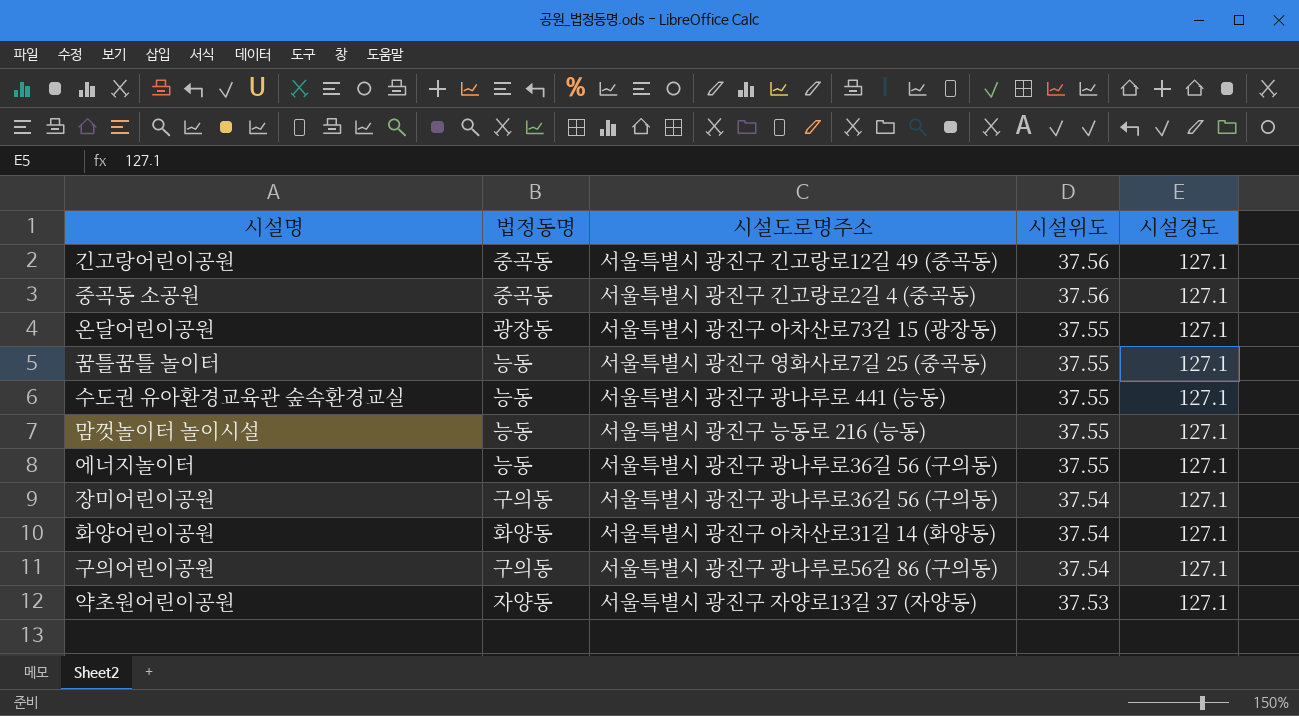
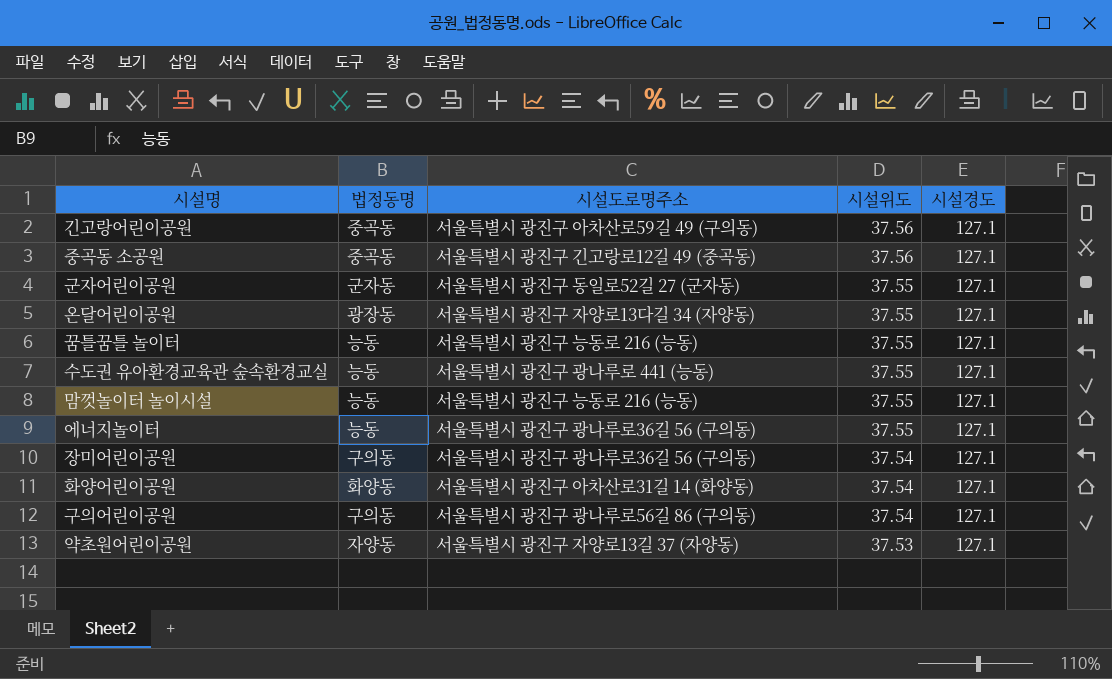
긴고랑어린이공원 | 시설도로명주소: 서울특별시 광진구 긴고랑로12길 49 (중곡동) -> 서울특별시 광진구 아차산로59길 49 (구의동)
중곡동 소공원 | 시설도로명주소: 서울특별시 광진구 긴고랑로2길 4 (중곡동) -> 서울특별시 광진구 긴고랑로12길 49 (중곡동)
row 군자어린이공원: none -> 군자동 | 서울특별시 광진구 동일로52길 27 (군자동) | 37.55 | 127.1
온달어린이공원 | 시설도로명주소: 서울특별시 광진구 아차산로73길 15 (광장동) -> 서울특별시 광진구 자양로13다길 34 (자양동)
꿈틀꿈틀 놀이터 | 시설도로명주소: 서울특별시 광진구 영화사로7길 25 (중곡동) -> 서울특별시 광진구 능동로 216 (능동)

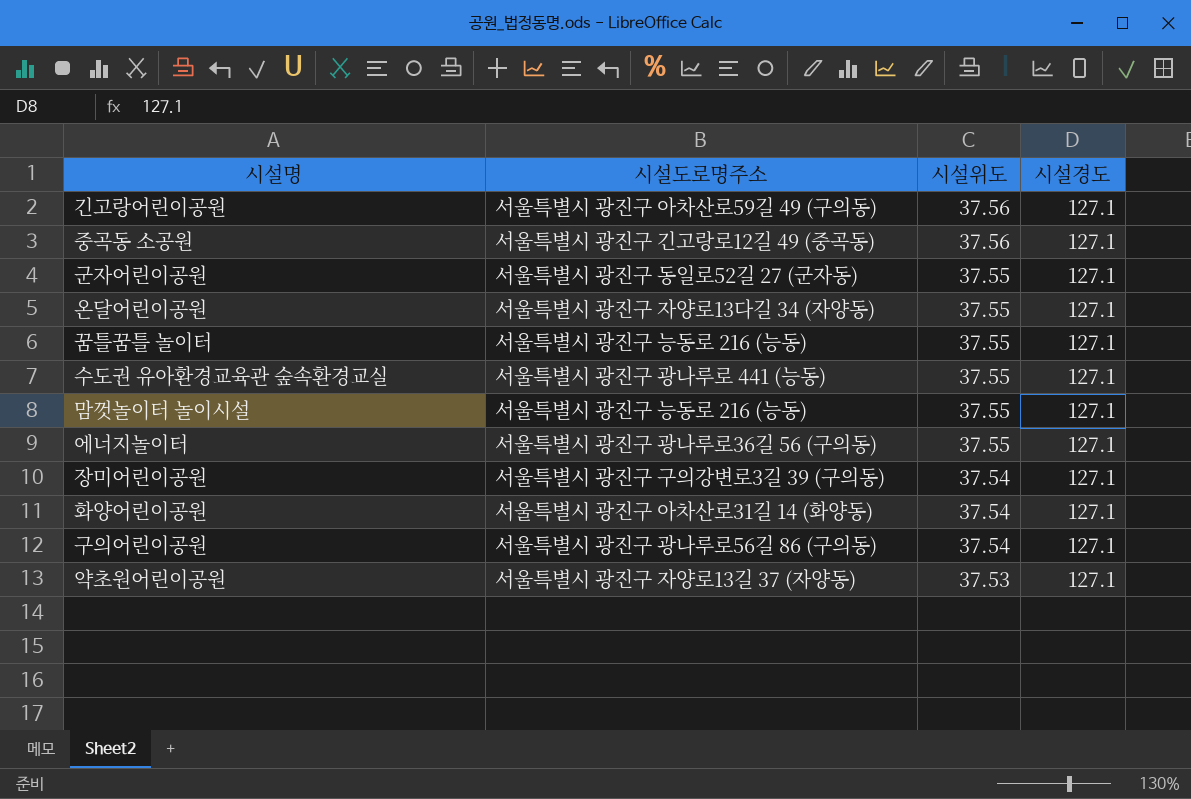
column 법정동명 | position: 2 -> none
장미어린이공원 | 시설도로명주소: 서울특별시 광진구 광나루로36길 56 (구의동) -> 서울특별시 광진구 구의강변로3길 39 (구의동)

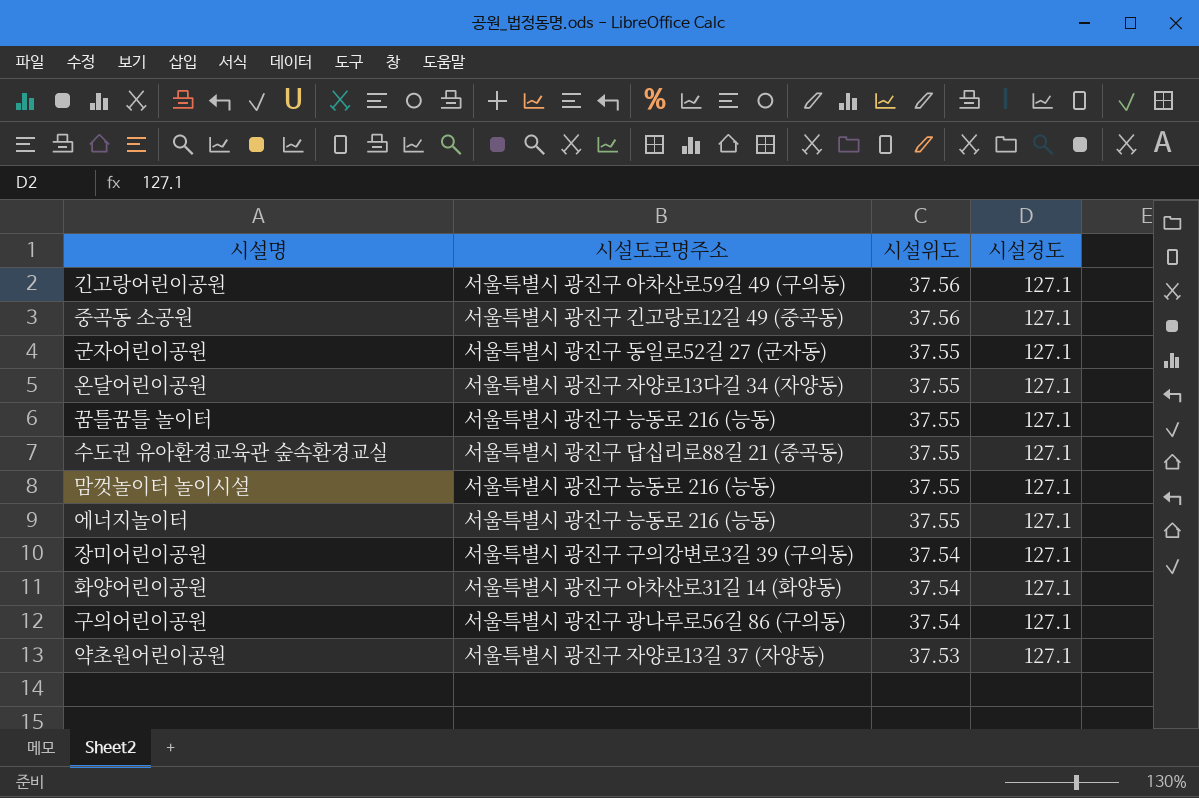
수도권 유아환경교육관 숲속환경교실 | 시설도로명주소: 서울특별시 광진구 광나루로 441 (능동) -> 서울특별시 광진구 답십리로88길 21 (중곡동)
에너지놀이터 | 시설도로명주소: 서울특별시 광진구 광나루로36길 56 (구의동) -> 서울특별시 광진구 능동로 216 (능동)

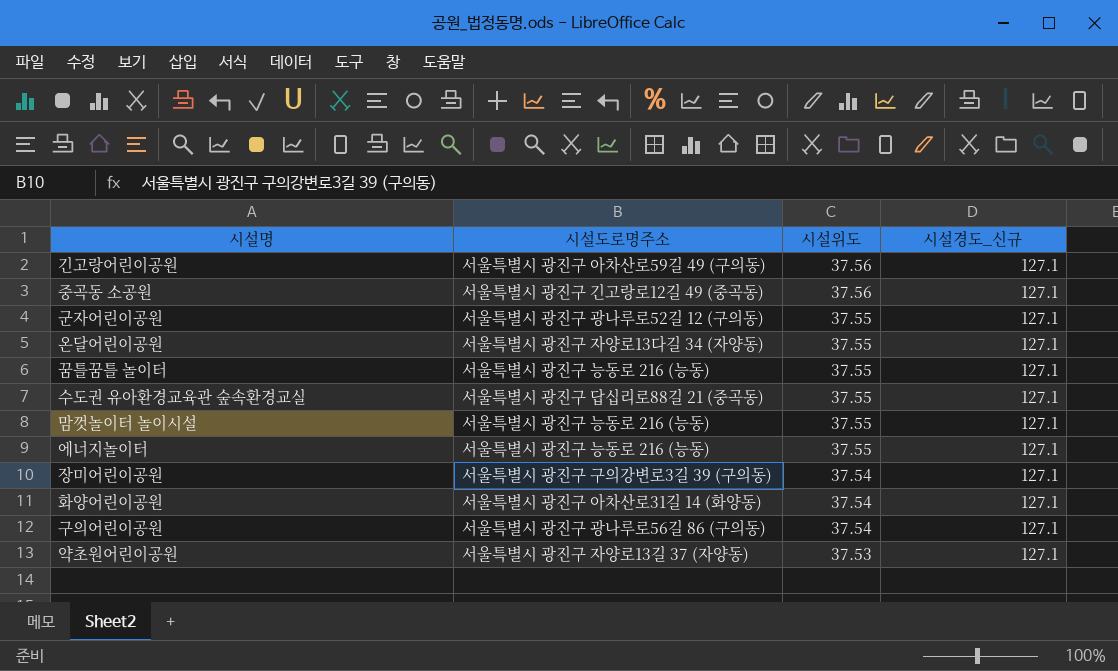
column name: 시설경도 -> 시설경도_신규
군자어린이공원 | 시설도로명주소: 서울특별시 광진구 동일로52길 27 (군자동) -> 서울특별시 광진구 광나루로52길 12 (구의동)

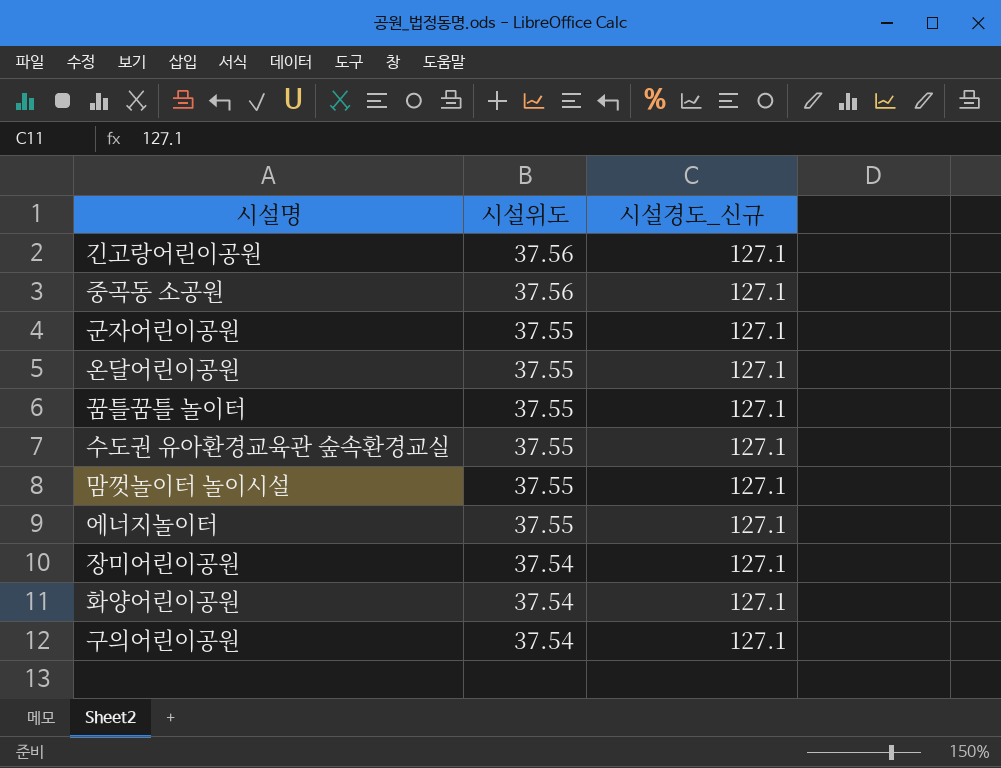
column 시설도로명주소 | position: 2 -> none
row 약초원어린이공원: 서울특별시 광진구 자양로13길 37 (자양동) | 37.53 | 127.1 -> none

